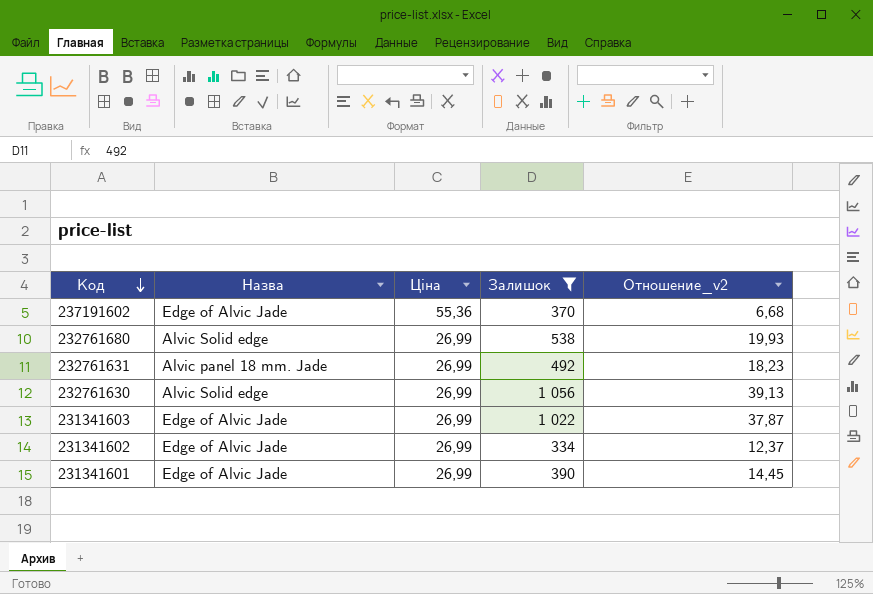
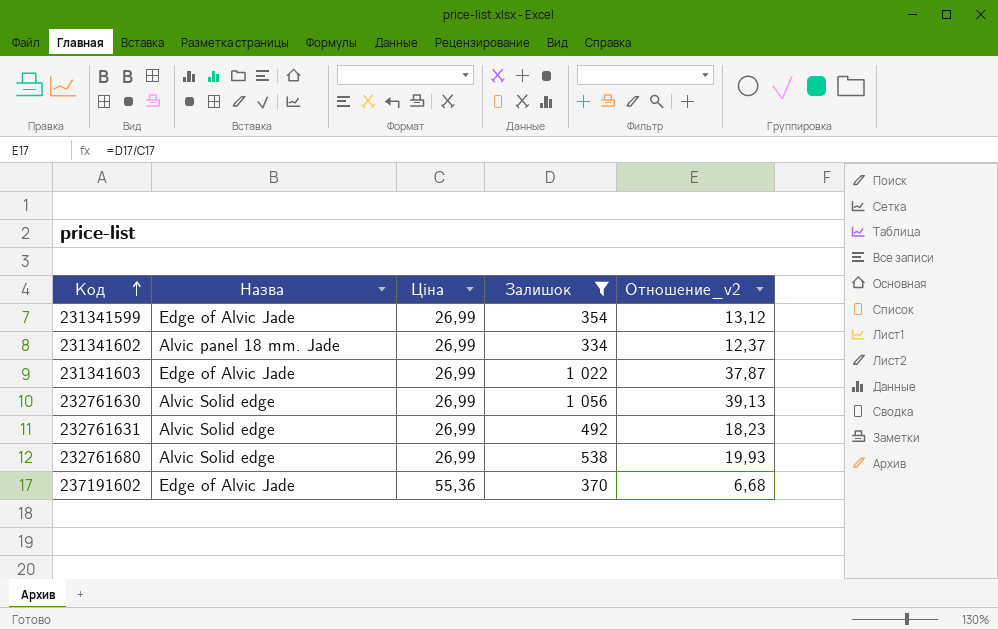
row order: Код descending -> Код ascending
row 231341601: Edge of Alvic Jade | 26,99 | 390 | 14,45 -> none
row 231341599: none -> Edge of Alvic Jade | 26,99 | 354 | 13,12
231341602 | Назва: Edge of Alvic Jade -> Alvic panel 18 mm. Jade
232761631 | Назва: Alvic panel 18 mm. Jade -> Alvic Solid edge

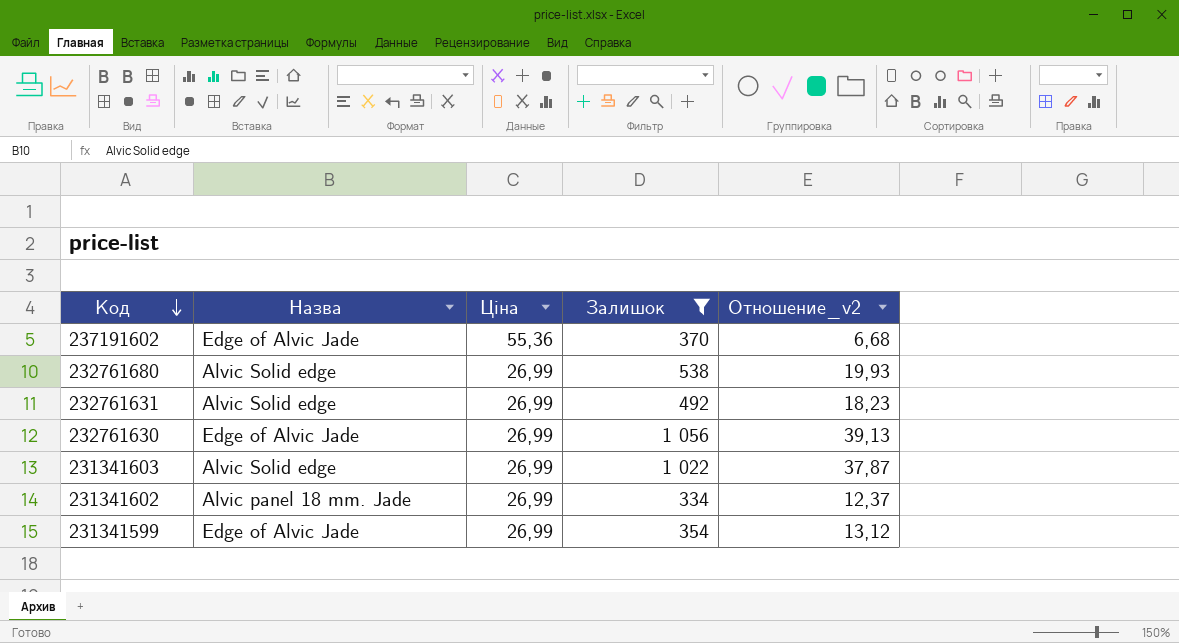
row order: Код ascending -> Код descending
232761630 | Назва: Alvic Solid edge -> Edge of Alvic Jade
231341603 | Назва: Edge of Alvic Jade -> Alvic Solid edge

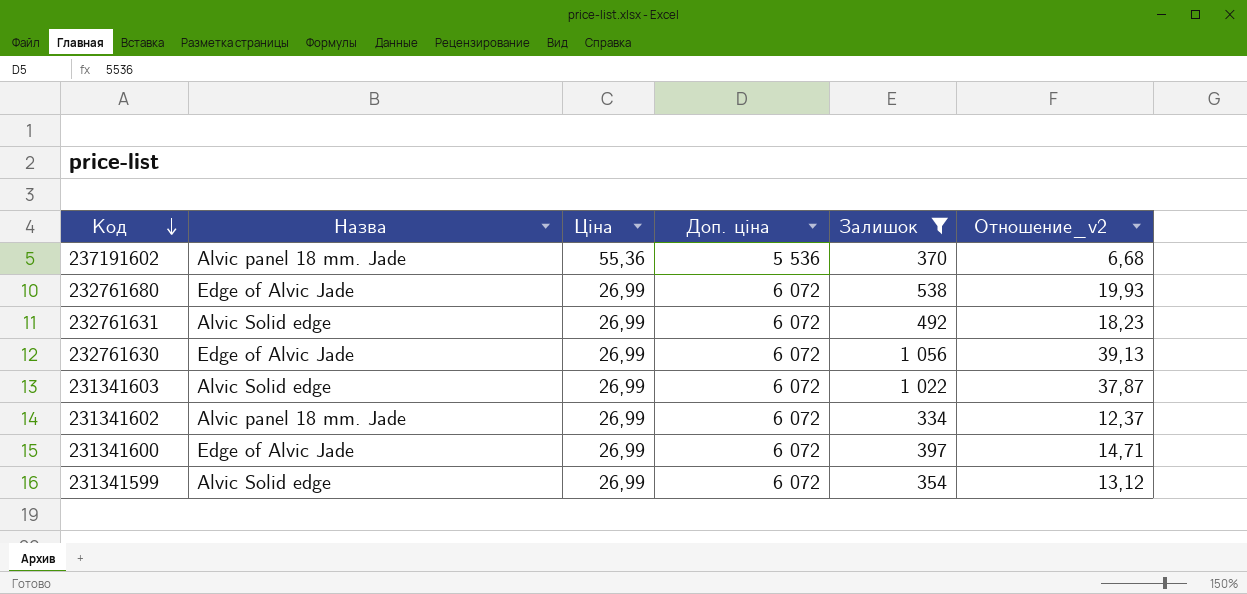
column Доп. ціна | position: none -> 4
237191602 | Назва: Edge of Alvic Jade -> Alvic panel 18 mm. Jade
232761680 | Назва: Alvic Solid edge -> Edge of Alvic Jade
row 231341600: none -> Edge of Alvic Jade | 26,99 | 6 072 | 397 | 14,71
231341599 | Назва: Edge of Alvic Jade -> Alvic Solid edge

